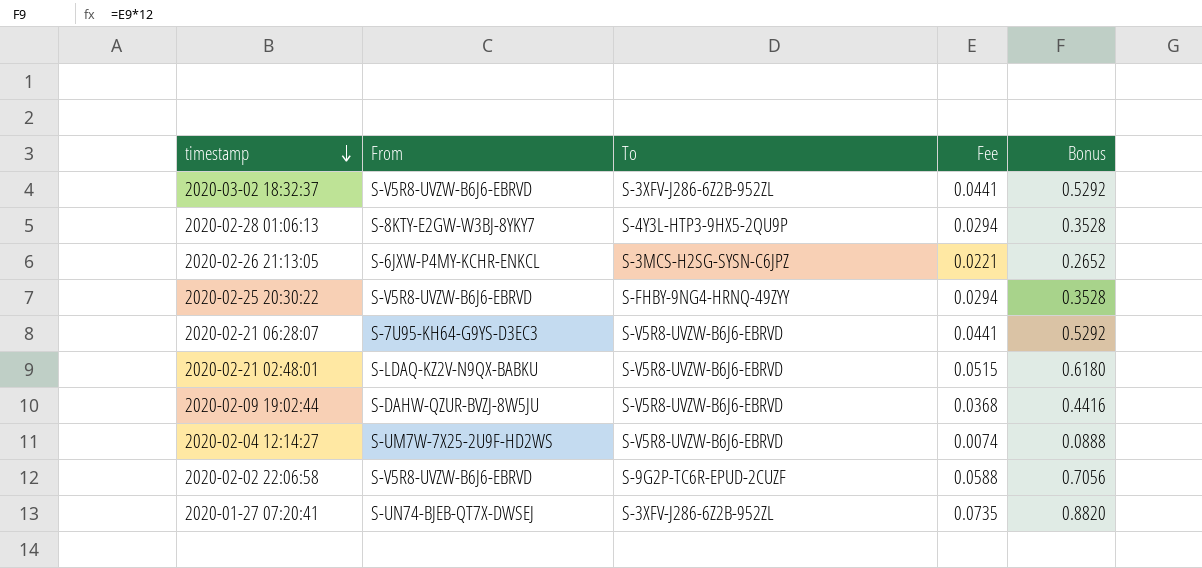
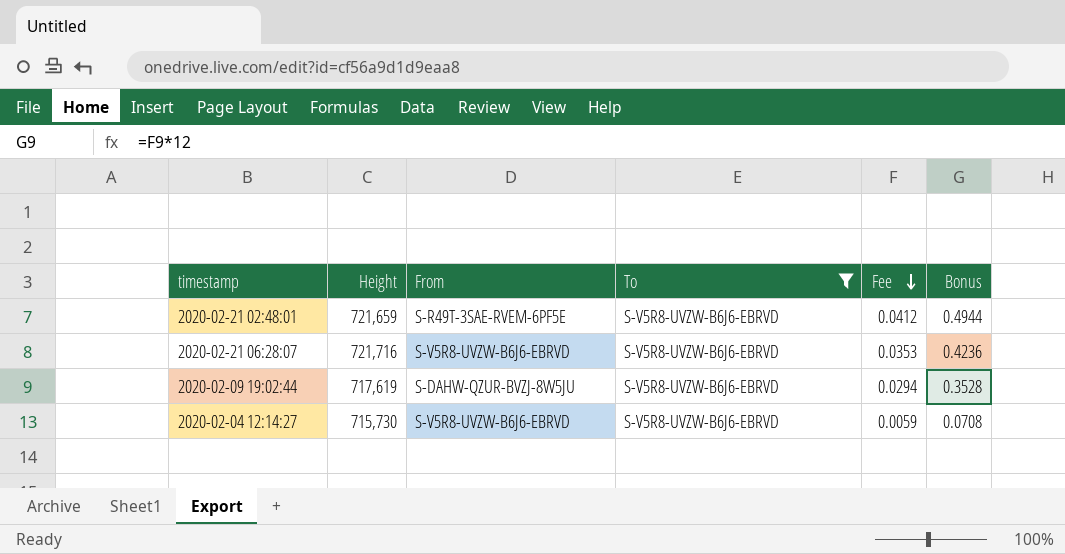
filter: none -> To = S-V5R8-UVZW-B6J6-EBRVD
row order: timestamp descending -> Fee descending
column Height | position: none -> 2
2020-02-21 02:48:01 | From: S-LDAQ-KZ2V-N9QX-BABKU -> S-R49T-3SAE-RVEM-6PF5E
2020-02-21 02:48:01 | Fee: 0.0515 -> 0.0412
2020-02-21 02:48:01 | Bonus: 0.6180 -> 0.4944
2020-02-21 06:28:07 | From: S-7U95-KH64-G9YS-D3EC3 -> S-V5R8-UVZW-B6J6-EBRVD
2020-02-21 06:28:07 | Fee: 0.0441 -> 0.0353
2020-02-21 06:28:07 | Bonus: 0.5292 -> 0.4236
2020-02-09 19:02:44 | Fee: 0.0368 -> 0.0294
2020-02-09 19:02:44 | Bonus: 0.4416 -> 0.3528
2020-02-04 12:14:27 | From: S-UM7W-7X25-2U9F-HD2WS -> S-V5R8-UVZW-B6J6-EBRVD
2020-02-04 12:14:27 | Fee: 0.0074 -> 0.0059
2020-02-04 12:14:27 | Bonus: 0.0888 -> 0.0708

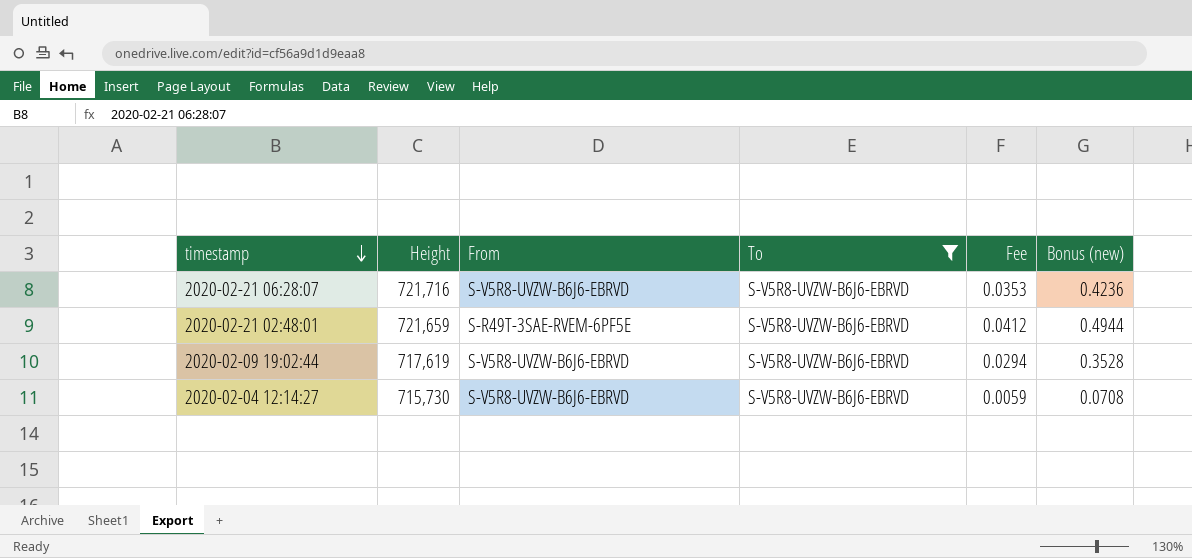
row order: Fee descending -> timestamp descending
column name: Bonus -> Bonus (new)
2020-02-09 19:02:44 | From: S-DAHW-QZUR-BVZJ-8W5JU -> S-V5R8-UVZW-B6J6-EBRVD

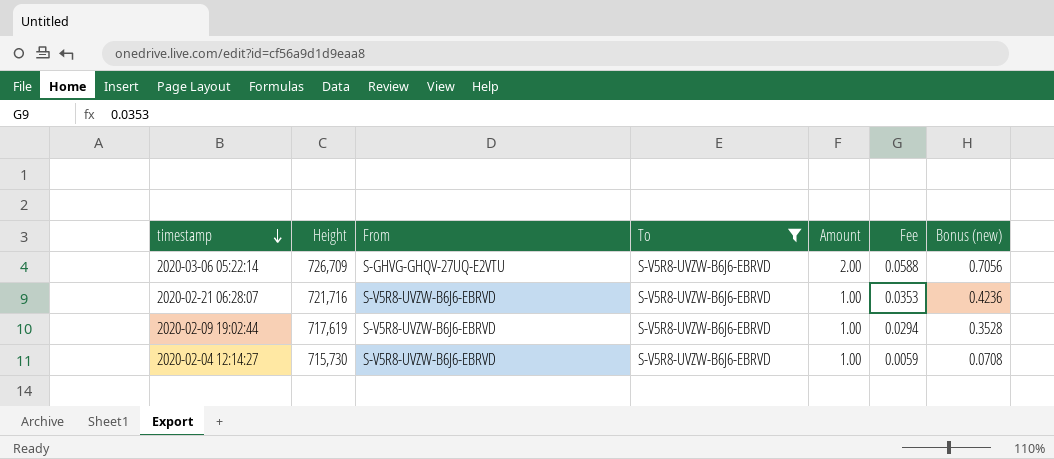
column Amount | position: none -> 5
row 2020-02-21 02:48:01: 721,659 | S-R49T-3SAE-RVEM-6PF5E | S-V5R8-UVZW-B6J6-EBRVD | 0.0412 | 0.4944 -> none
row 2020-03-06 05:22:14: none -> 726,709 | S-GHVG-GHQV-27UQ-E2VTU | S-V5R8-UVZW-B6J6-EBRVD | 2.00 | 0.0588 | 0.7056

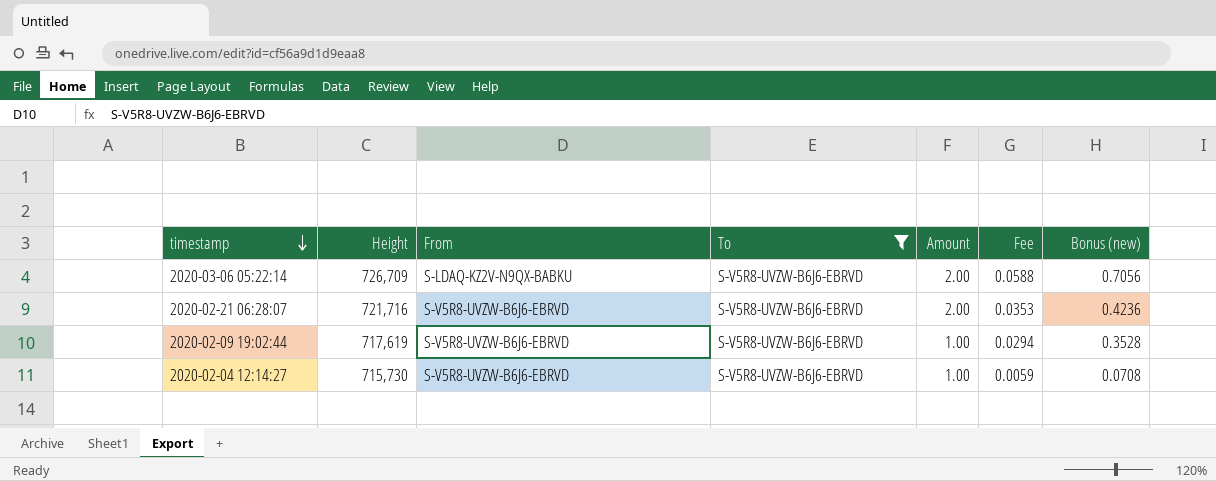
2020-03-06 05:22:14 | From: S-GHVG-GHQV-27UQ-E2VTU -> S-LDAQ-KZ2V-N9QX-BABKU
2020-02-21 06:28:07 | Amount: 1.00 -> 2.00

